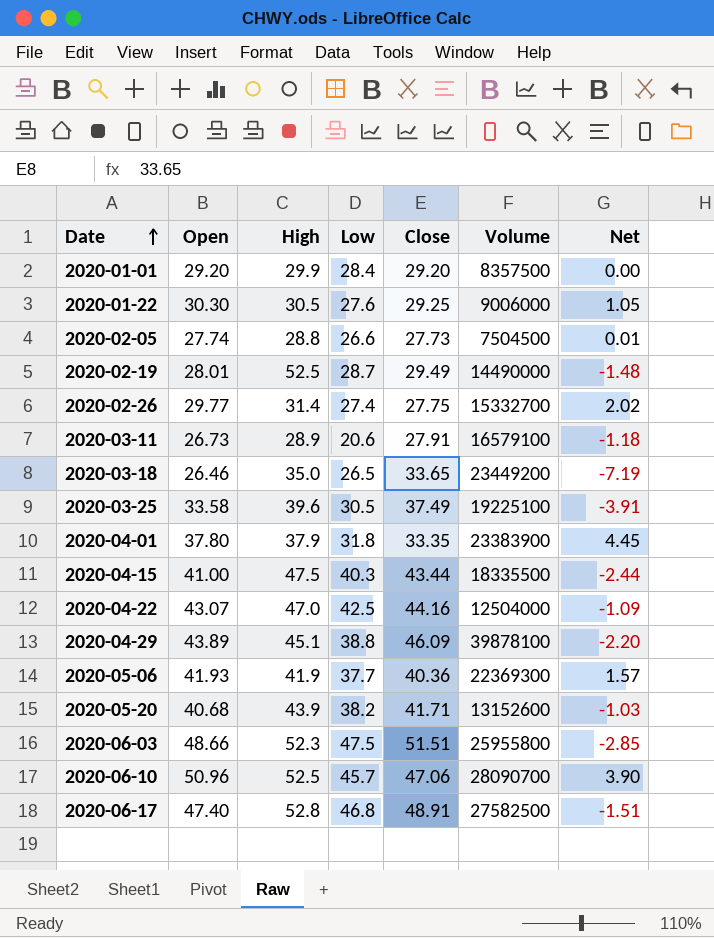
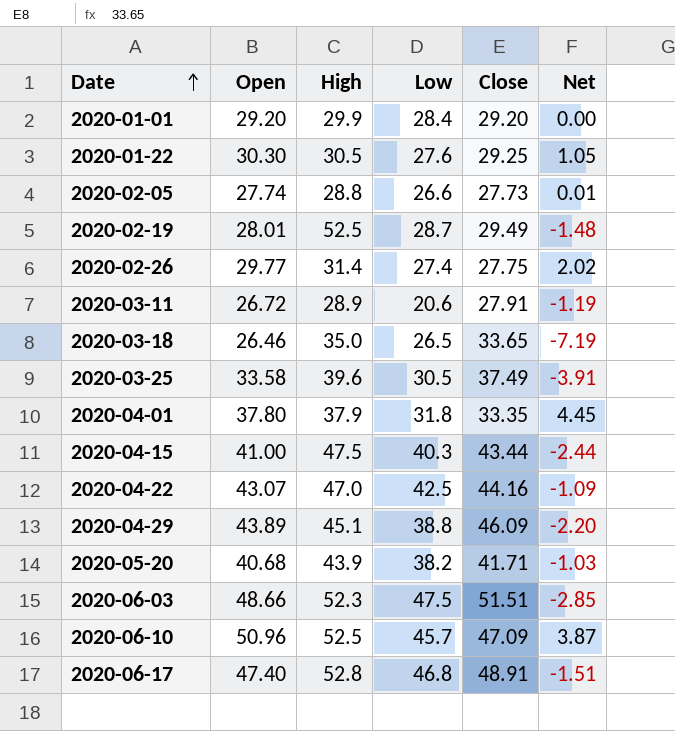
column Volume | position: 6 -> none
row 2020-05-06: 41.93 | 41.9 | 37.7 | 40.36 | 22369300 | 1.57 -> none
2020-03-11 | Open: 26.73 -> 26.72
2020-03-11 | Net: -1.18 -> -1.19
2020-06-10 | Close: 47.06 -> 47.09
2020-06-10 | Net: 3.90 -> 3.87

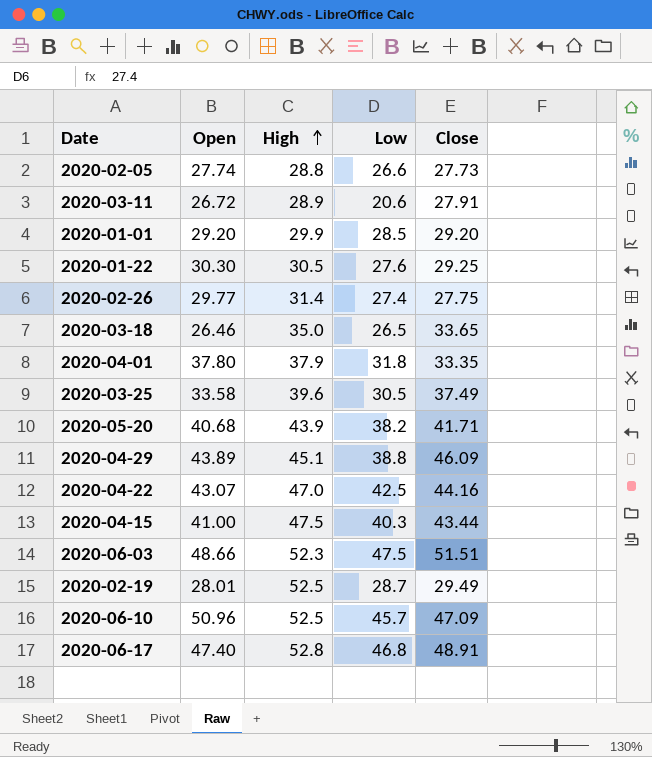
row order: Date ascending -> High ascending
column Net | formula: [Open] - [Close] -> none
2020-01-01 | Low: 28.4 -> 28.5

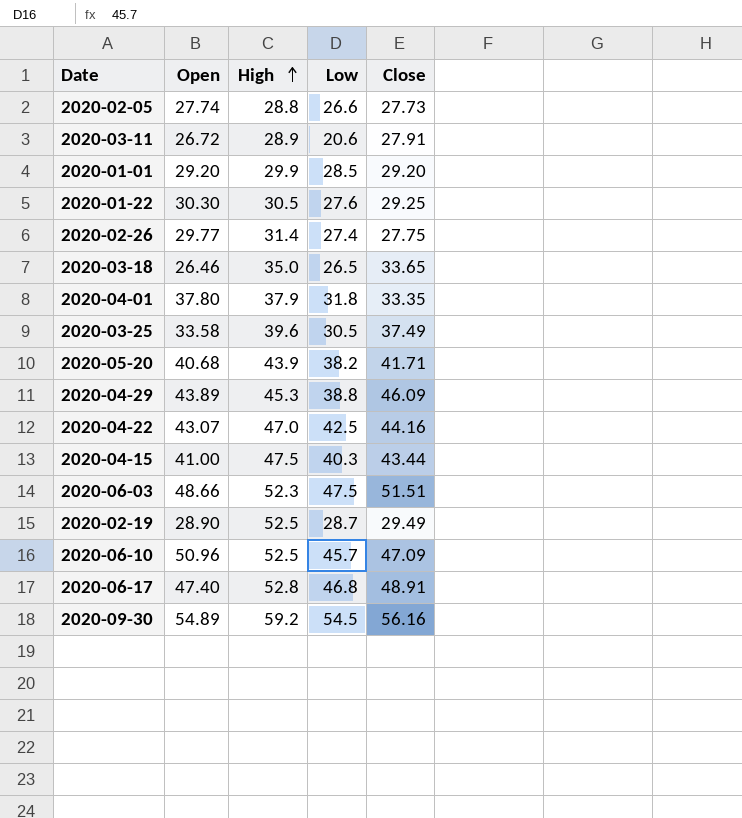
2020-04-29 | High: 45.1 -> 45.3
2020-02-19 | Open: 28.01 -> 28.90
row 2020-09-30: none -> 54.89 | 59.2 | 54.5 | 56.16

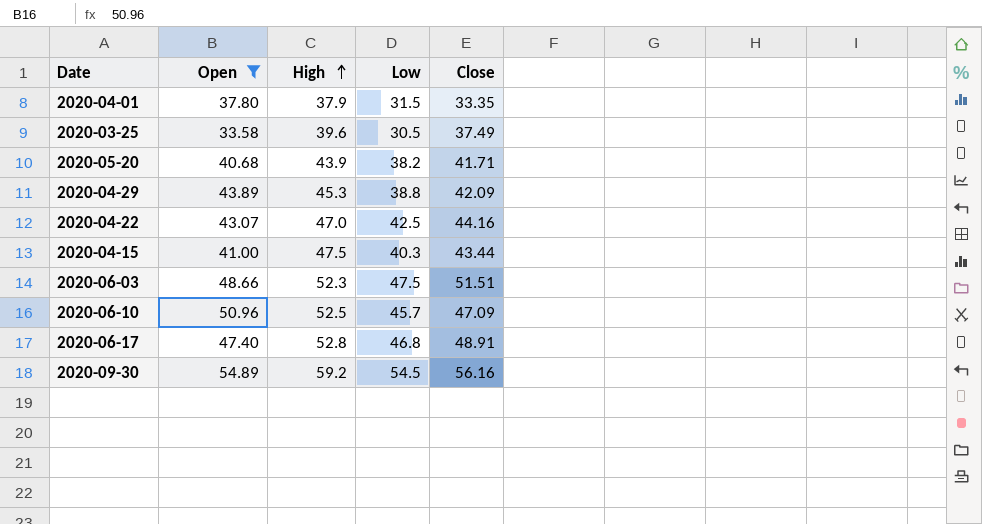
filter: none -> Open >= 33.58
2020-04-01 | Low: 31.8 -> 31.5
2020-04-29 | Close: 46.09 -> 42.09

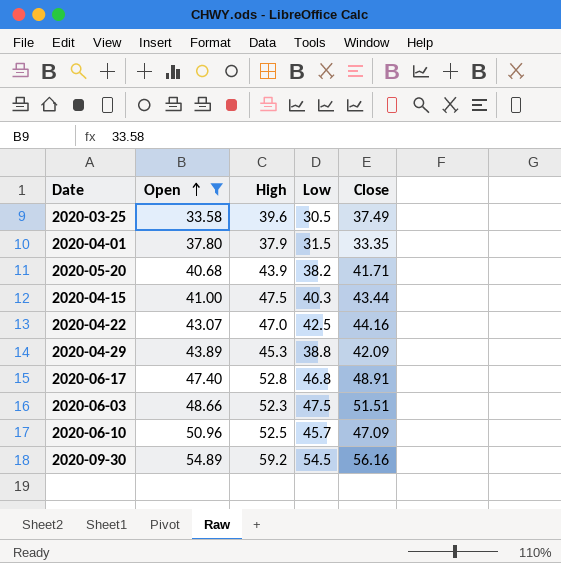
row order: High ascending -> Open ascending

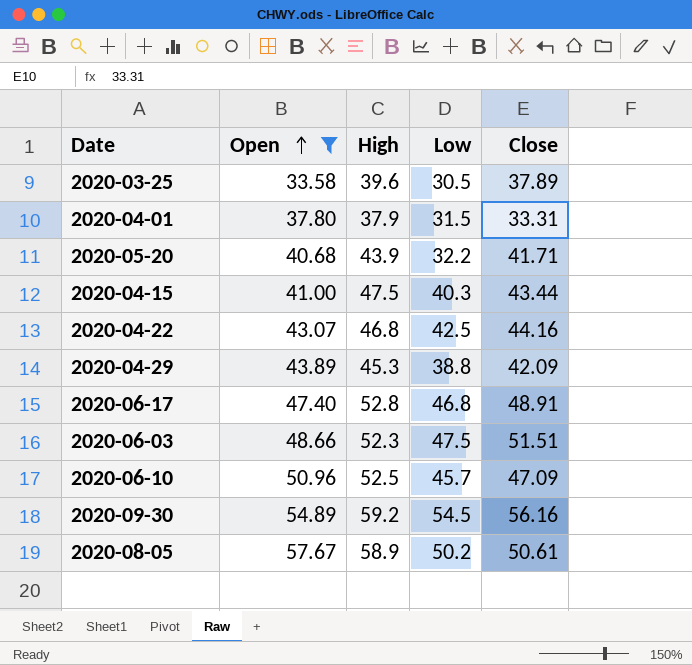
2020-03-25 | Close: 37.49 -> 37.89
2020-04-01 | Close: 33.35 -> 33.31
2020-05-20 | Low: 38.2 -> 32.2
2020-04-22 | High: 47.0 -> 46.8
row 2020-08-05: none -> 57.67 | 58.9 | 50.2 | 50.61

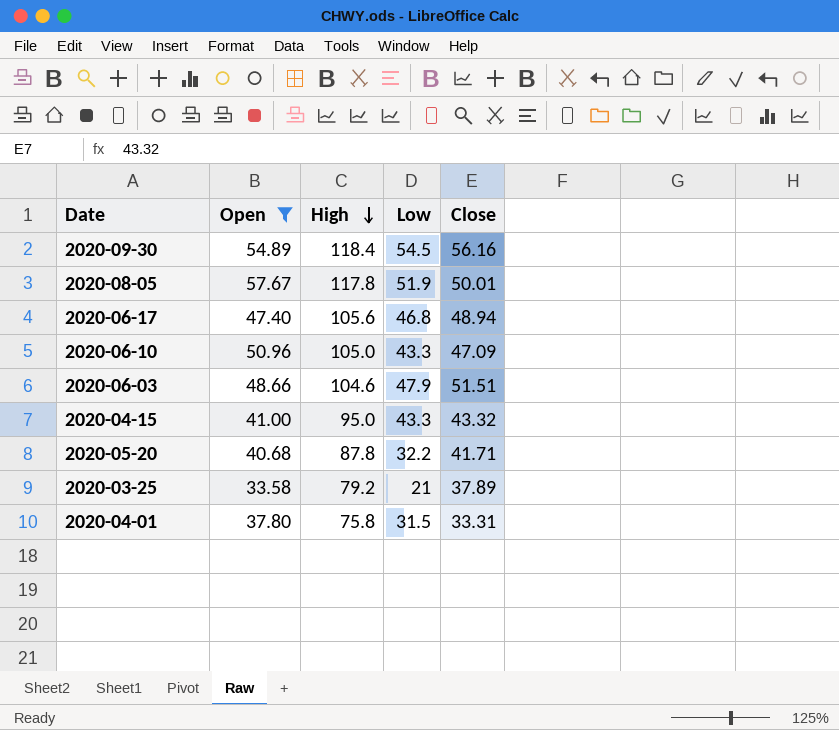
row order: Open ascending -> High descending
row 2020-04-22: 43.07 | 46.8 | 42.5 | 44.16 -> none
row 2020-04-29: 43.89 | 45.3 | 38.8 | 42.09 -> none
2020-09-30 | High: 59.2 -> 118.4
2020-08-05 | High: 58.9 -> 117.8
2020-08-05 | Low: 50.2 -> 51.9
2020-08-05 | Close: 50.61 -> 50.01
2020-06-17 | High: 52.8 -> 105.6
2020-06-17 | Close: 48.91 -> 48.94
2020-06-10 | High: 52.5 -> 105.0
2020-06-10 | Low: 45.7 -> 43.3
2020-06-03 | High: 52.3 -> 104.6
2020-06-03 | Low: 47.5 -> 47.9
2020-04-15 | High: 47.5 -> 95.0
2020-04-15 | Low: 40.3 -> 43.3
2020-04-15 | Close: 43.44 -> 43.32
2020-05-20 | High: 43.9 -> 87.8
2020-03-25 | High: 39.6 -> 79.2
2020-03-25 | Low: 30.5 -> 21
2020-04-01 | High: 37.9 -> 75.8

